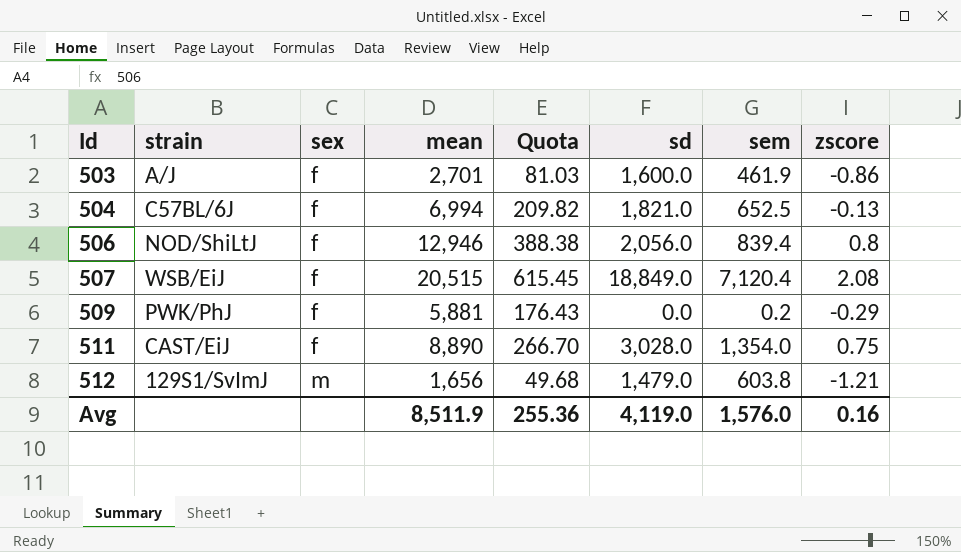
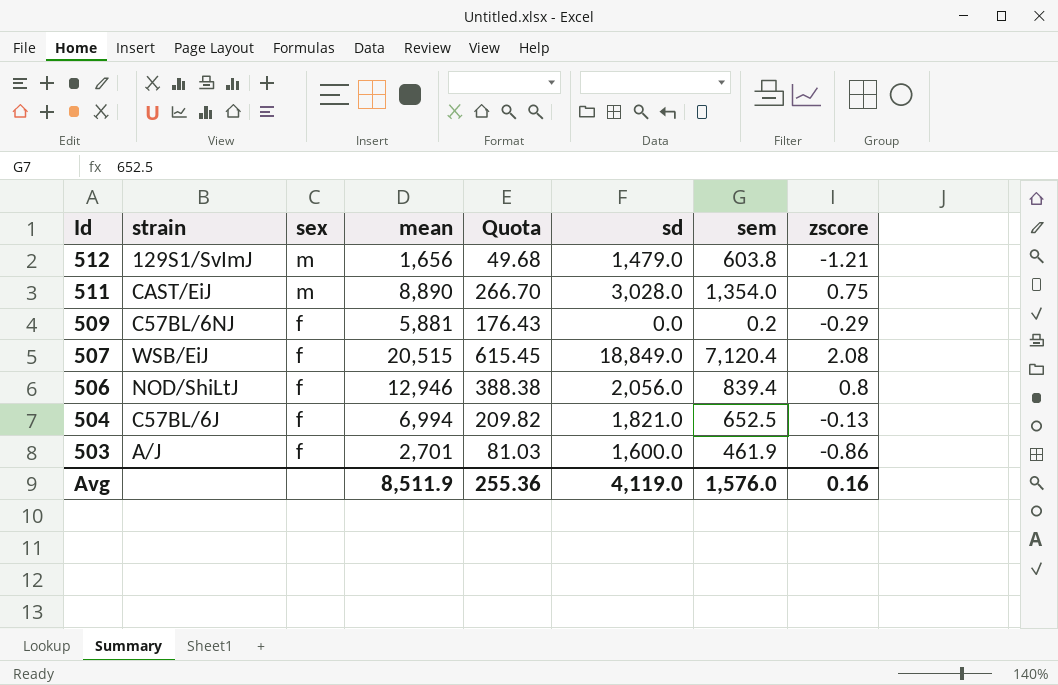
row order: Id ascending -> Id descending
511 | sex: f -> m
509 | strain: PWK/PhJ -> C57BL/6NJ

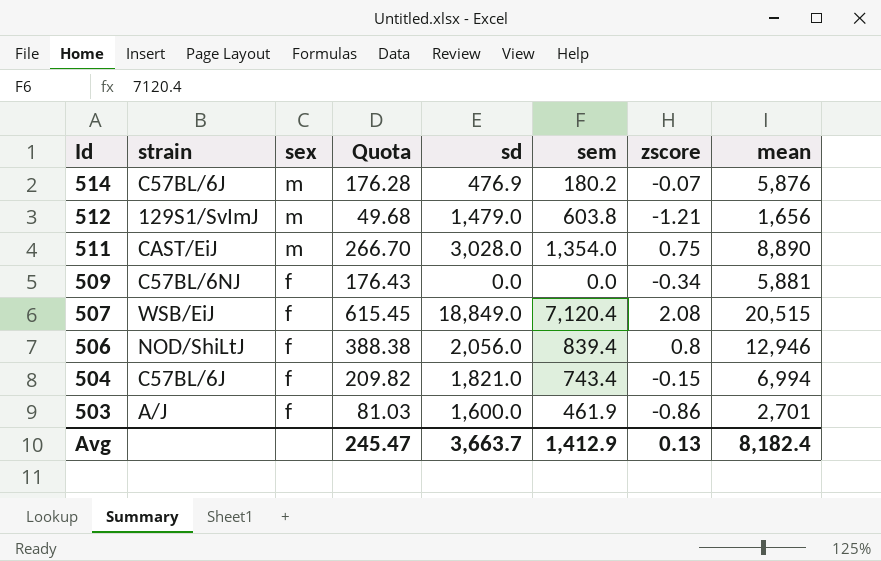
column mean | position: 4 -> 8
row 514: none -> C57BL/6J | m | 176.28 | 476.9 | 180.2 | -0.07 | 5,876
509 | sem: 0.2 -> 0.0
509 | zscore: -0.29 -> -0.34
504 | sem: 652.5 -> 743.4
504 | zscore: -0.13 -> -0.15
Avg | Quota: 255.36 -> 245.47
Avg | sd: 4,119.0 -> 3,663.7
Avg | sem: 1,576.0 -> 1,412.9
Avg | zscore: 0.16 -> 0.13
Avg | mean: 8,511.9 -> 8,182.4

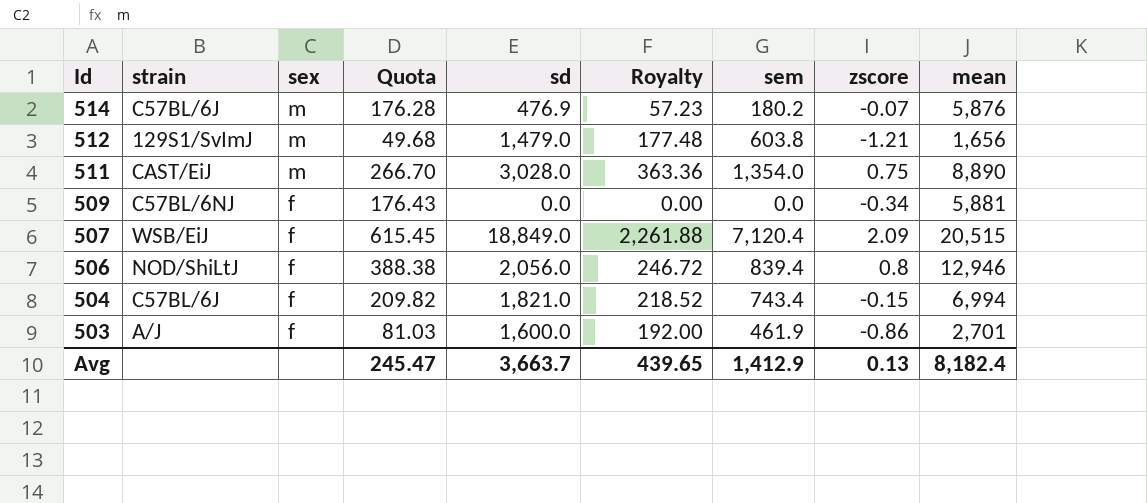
column Royalty | formula: none -> [sd] * 0.12
507 | zscore: 2.08 -> 2.09

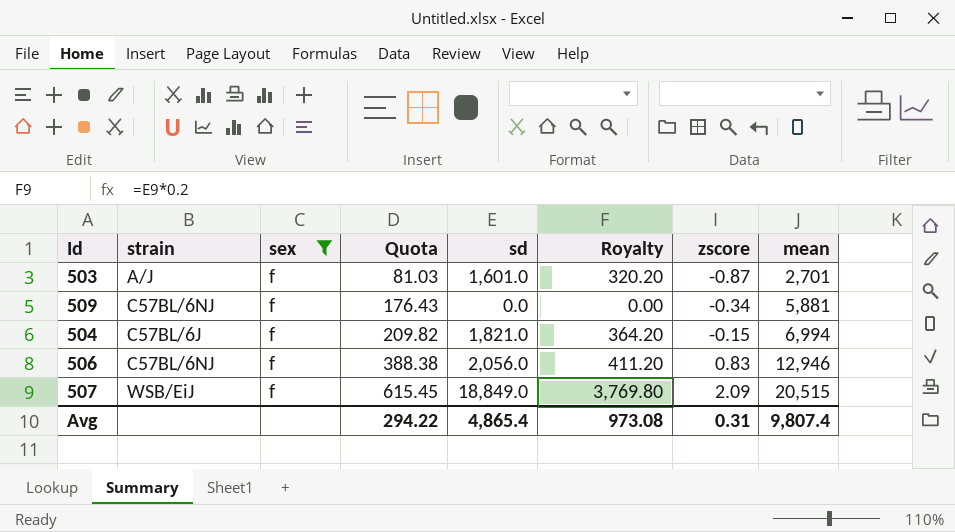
filter: none -> sex = f
row order: Id descending -> Quota ascending
column sem | position: 7 -> none
column Royalty | formula: [sd] * 0.12 -> [sd] * 0.2
503 | sd: 1,600.0 -> 1,601.0
503 | zscore: -0.86 -> -0.87
506 | strain: NOD/ShiLtJ -> C57BL/6NJ
506 | zscore: 0.8 -> 0.83
Avg | Quota: 245.47 -> 294.22
Avg | sd: 3,663.7 -> 4,865.4
Avg | Royalty: 439.65 -> 973.08
Avg | zscore: 0.13 -> 0.31
Avg | mean: 8,182.4 -> 9,807.4

